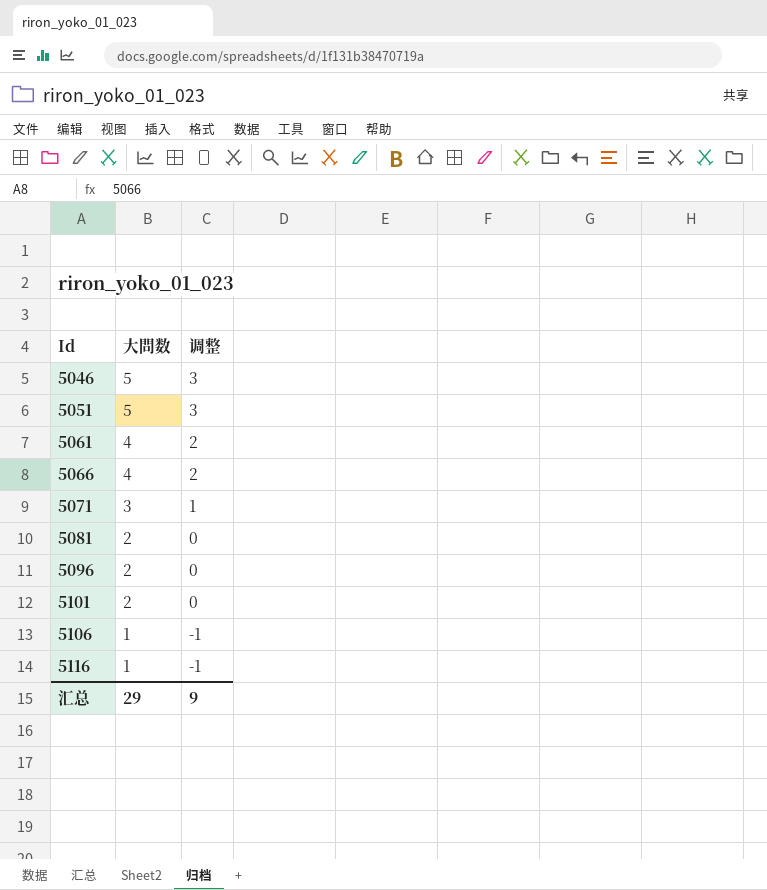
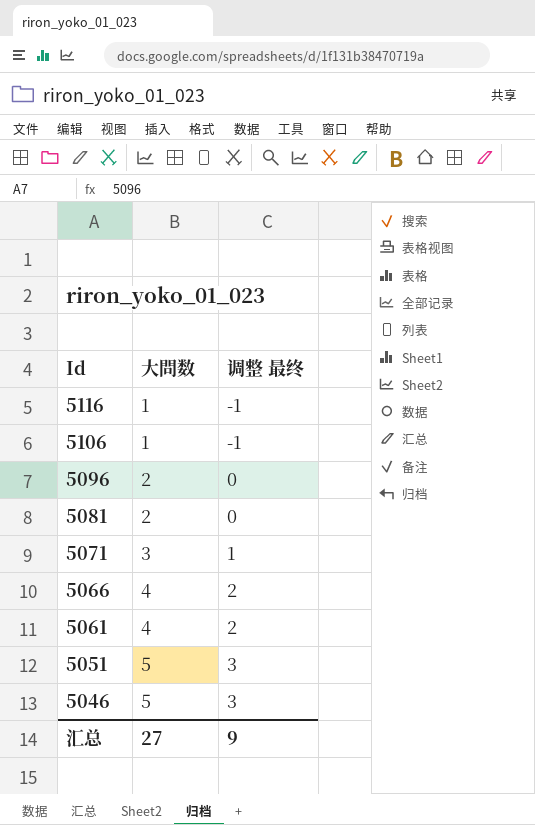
row order: Id ascending -> Id descending
column name: 调整 -> 调整 最终
row 5101: 2 | 0 -> none
汇总 | 大問数: 29 -> 27

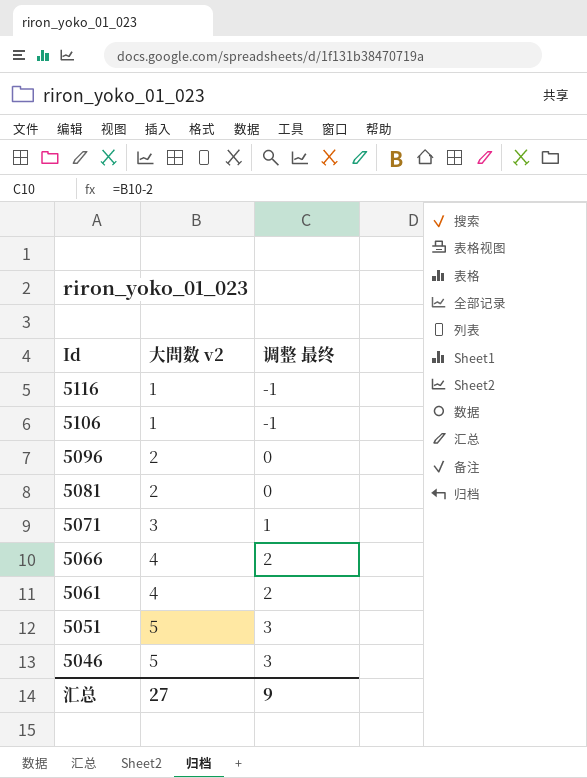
column name: 大問数 -> 大問数 v2

